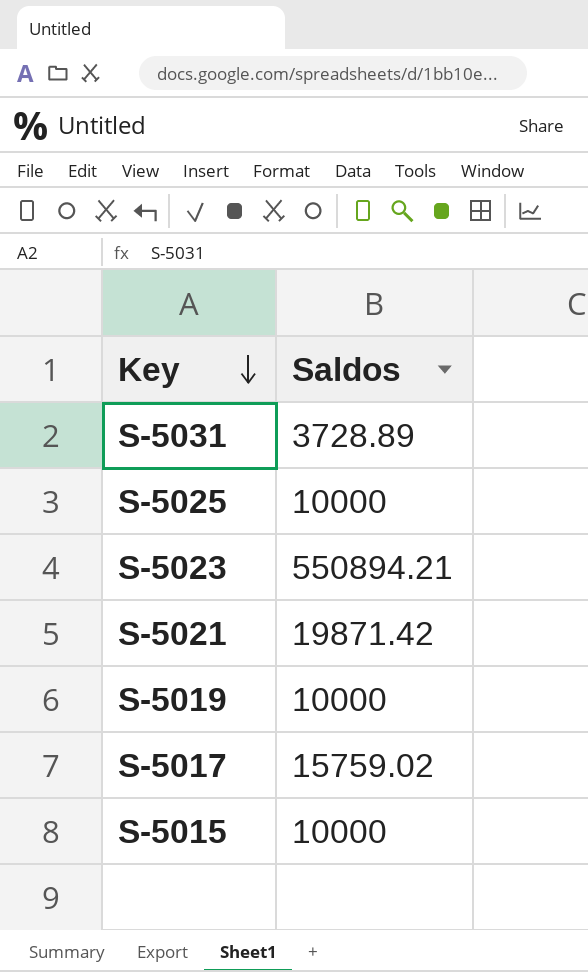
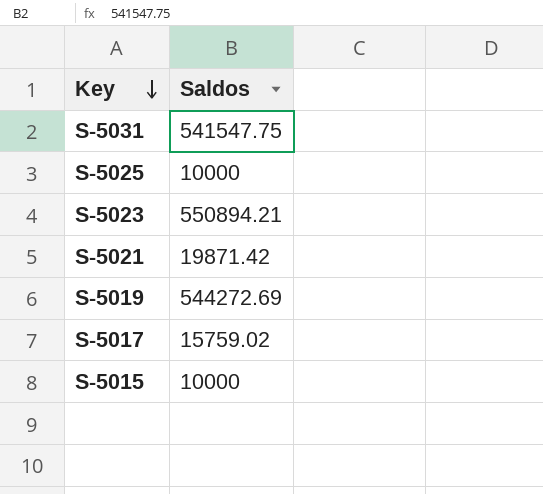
S-5031 | Saldos: 3728.89 -> 541547.75
S-5019 | Saldos: 10000 -> 544272.69

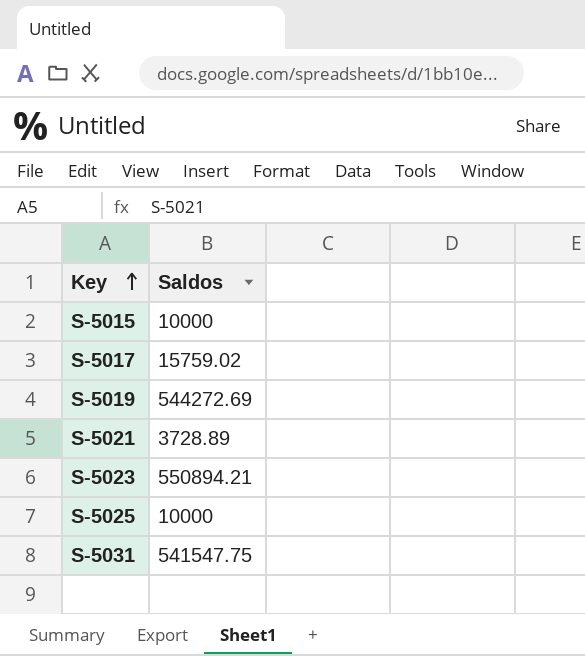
row order: Key descending -> Key ascending
S-5021 | Saldos: 19871.42 -> 3728.89

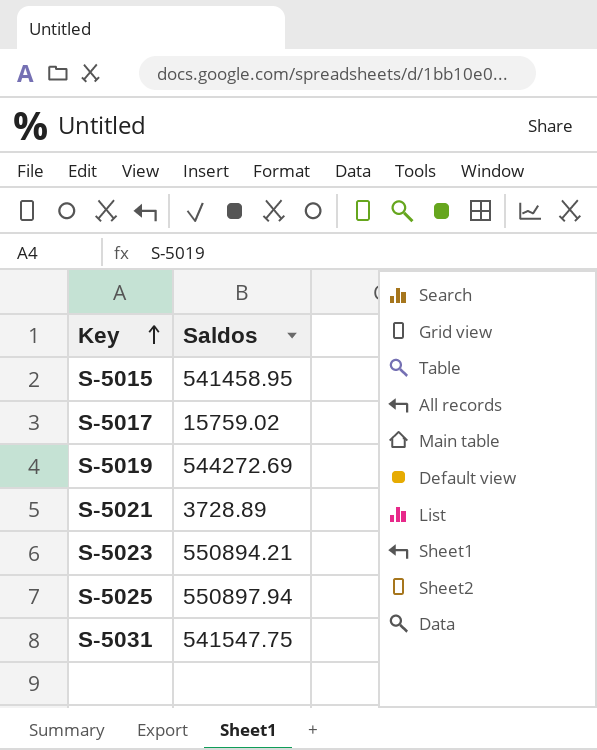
S-5015 | Saldos: 10000 -> 541458.95
S-5025 | Saldos: 10000 -> 550897.94

